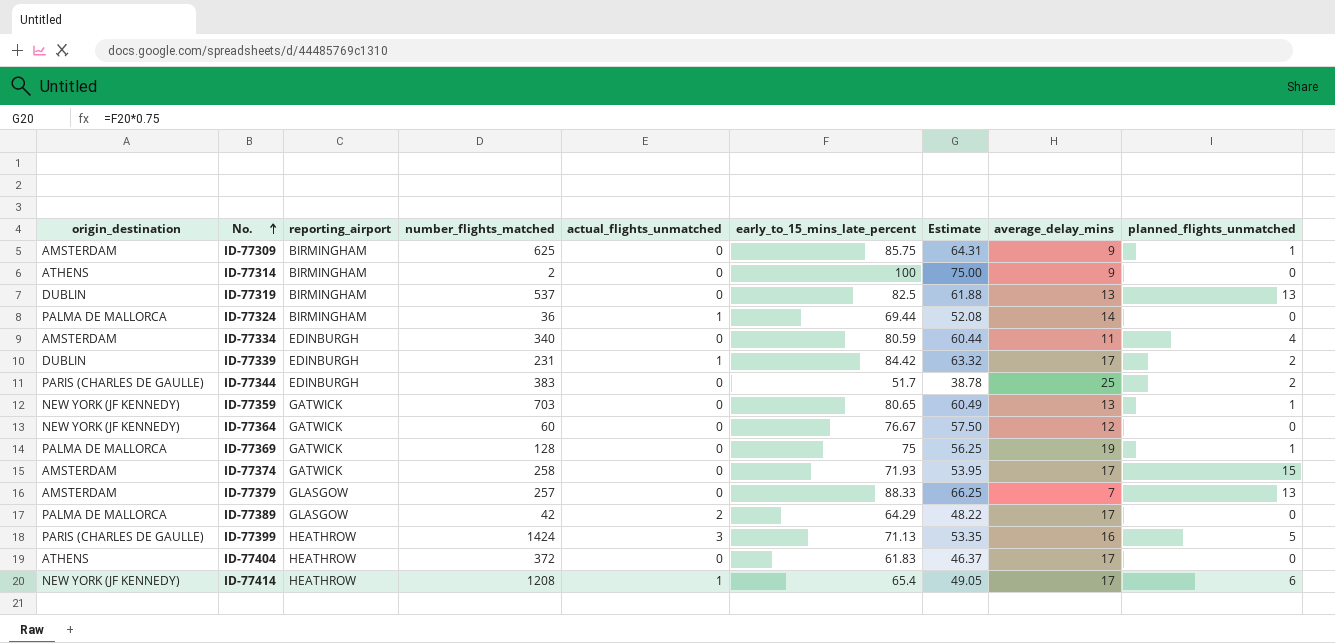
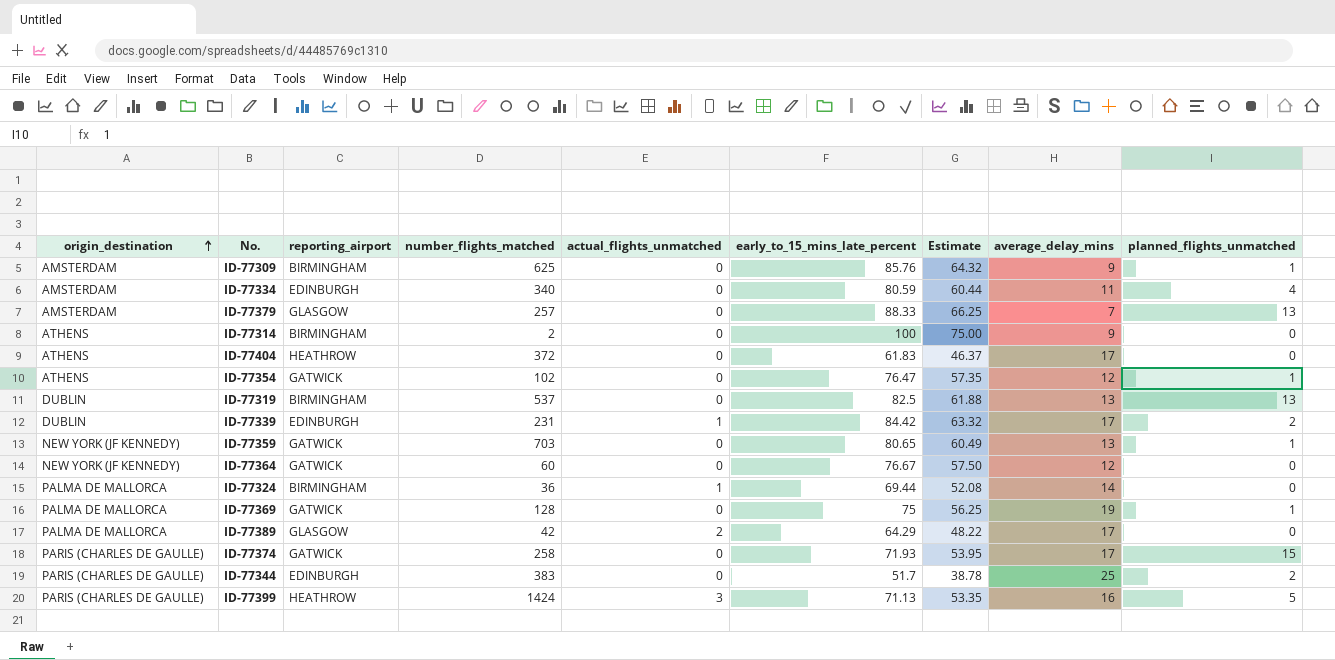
row order: No. ascending -> origin_destination ascending
row ID-77414: NEW YORK (JF KENNEDY) | HEATHROW | 1208 | 1 | 65.4 | 49.05 | 17 | 6 -> none
ID-77309 | early_to_15_mins_late_percent: 85.75 -> 85.76
ID-77309 | Estimate: 64.31 -> 64.32
row ID-77354: none -> ATHENS | GATWICK | 102 | 0 | 76.47 | 57.35 | 12 | 1
ID-77374 | origin_destination: AMSTERDAM -> PARIS (CHARLES DE GAULLE)

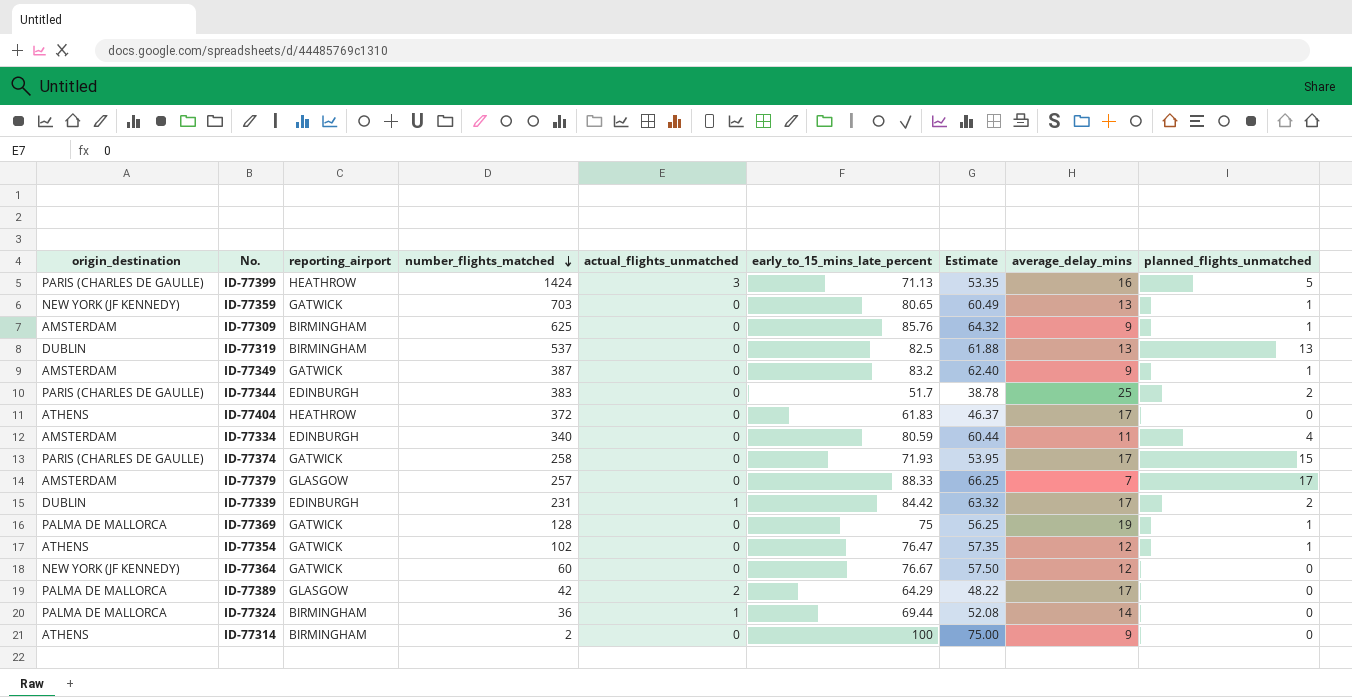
row order: origin_destination ascending -> number_flights_matched descending
row ID-77349: none -> AMSTERDAM | GATWICK | 387 | 0 | 83.2 | 62.40 | 9 | 1
ID-77379 | planned_flights_unmatched: 13 -> 17

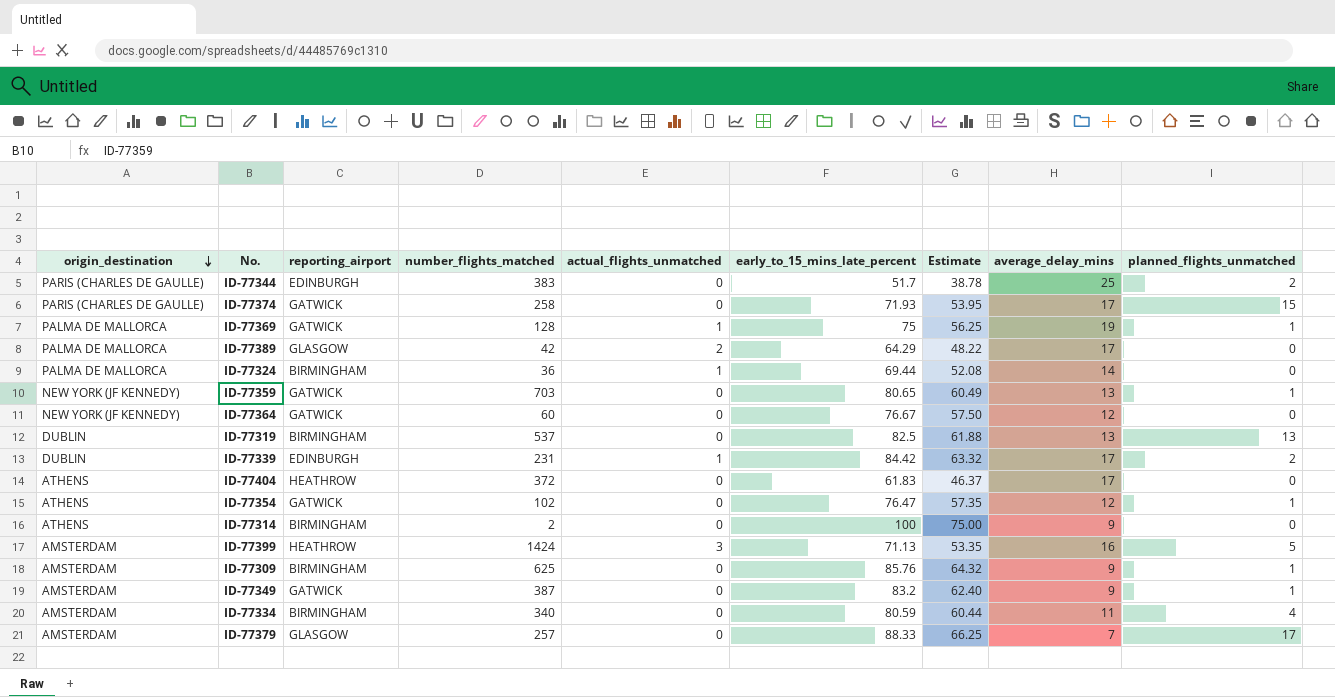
row order: number_flights_matched descending -> origin_destination descending
ID-77369 | actual_flights_unmatched: 0 -> 1
ID-77399 | origin_destination: PARIS (CHARLES DE GAULLE) -> AMSTERDAM
ID-77334 | reporting_airport: EDINBURGH -> BIRMINGHAM

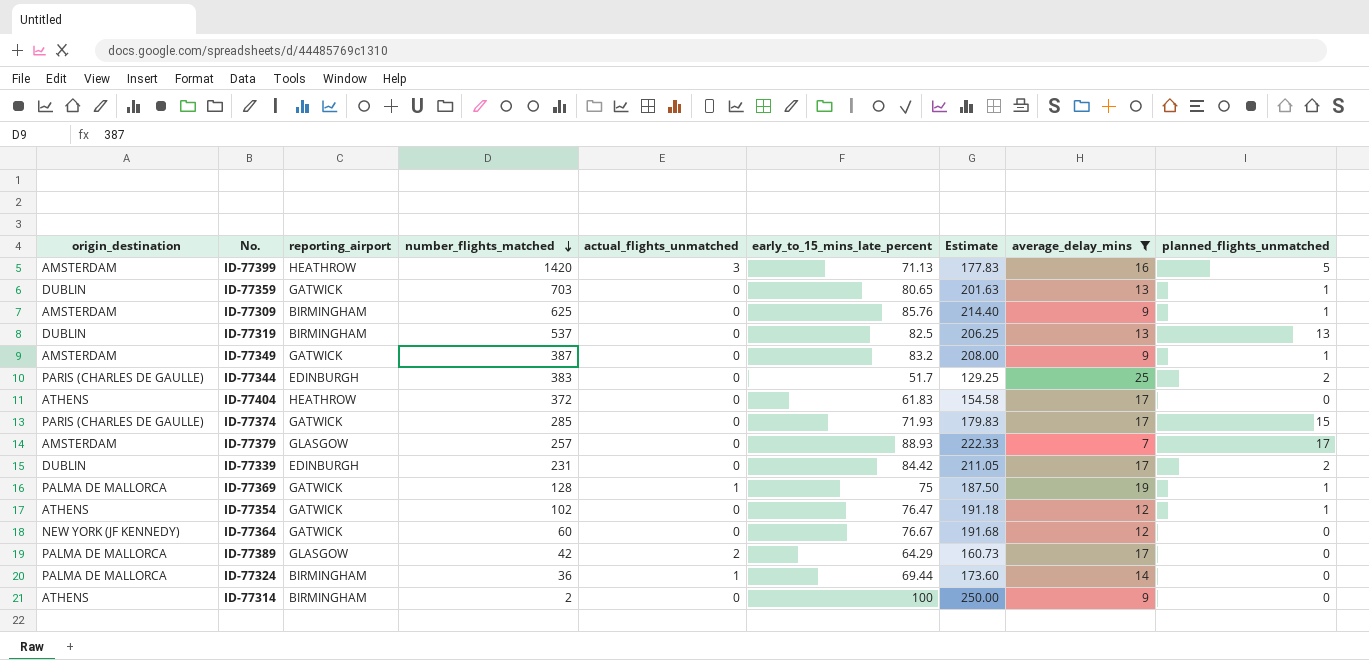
filter: none -> average_delay_mins != 11
row order: origin_destination descending -> number_flights_matched descending
column Estimate | formula: [early_to_15_mins_late_percent] * 0.75 -> [early_to_15_mins_late_percent] * 2.5
ID-77399 | number_flights_matched: 1424 -> 1420
ID-77359 | origin_destination: NEW YORK (JF KENNEDY) -> DUBLIN
ID-77374 | number_flights_matched: 258 -> 285
ID-77379 | early_to_15_mins_late_percent: 88.33 -> 88.93
ID-77339 | actual_flights_unmatched: 1 -> 0

